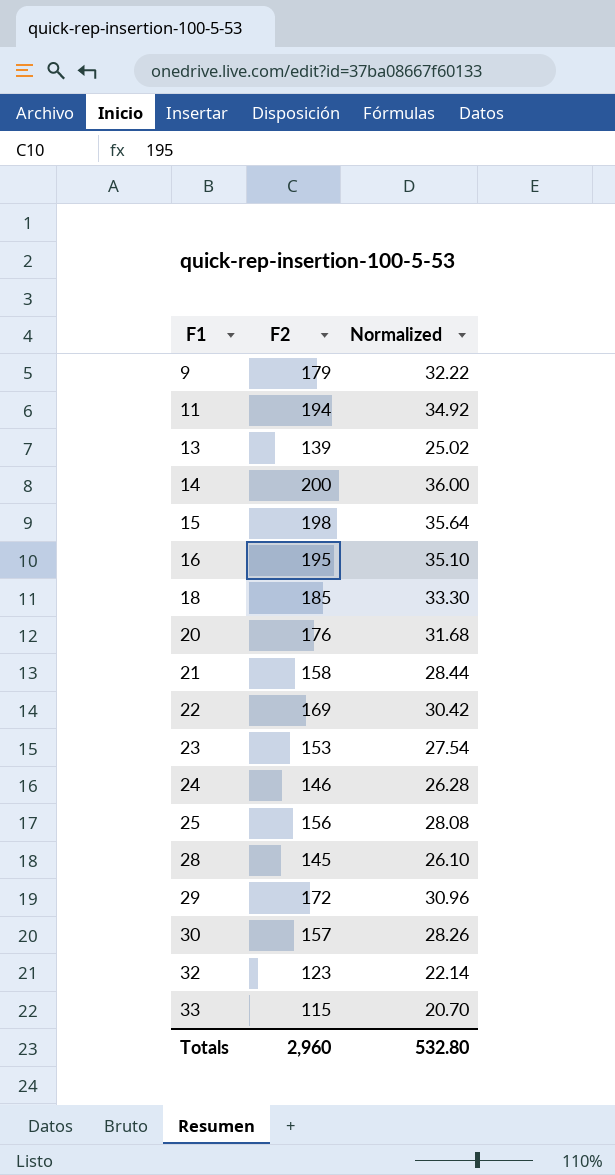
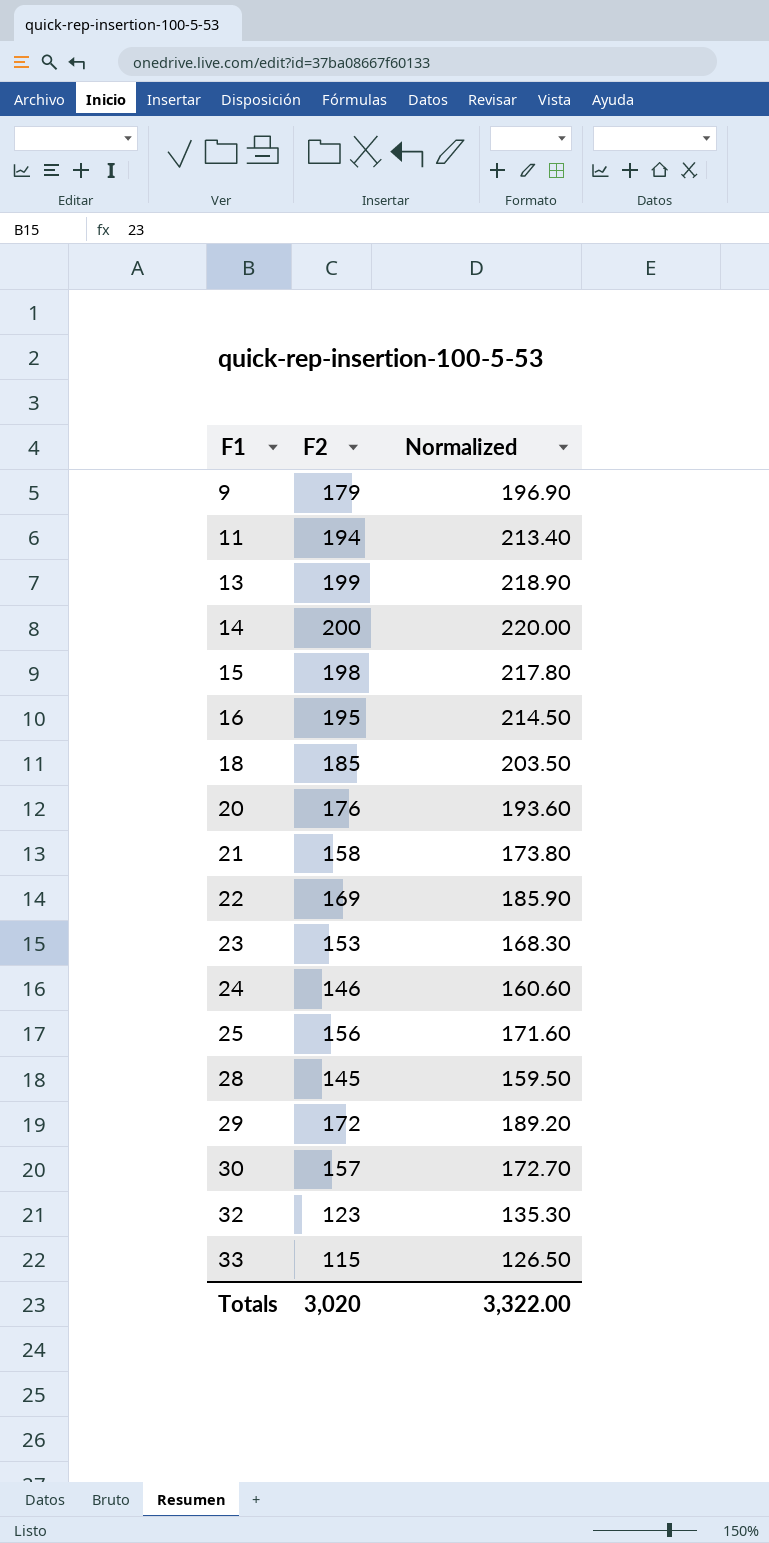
column Normalized | formula: [F2] * 0.18 -> [F2] * 1.1
13 | F2: 139 -> 199
Totals | F2: 2,960 -> 3,020
Totals | Normalized: 532.80 -> 3,322.00

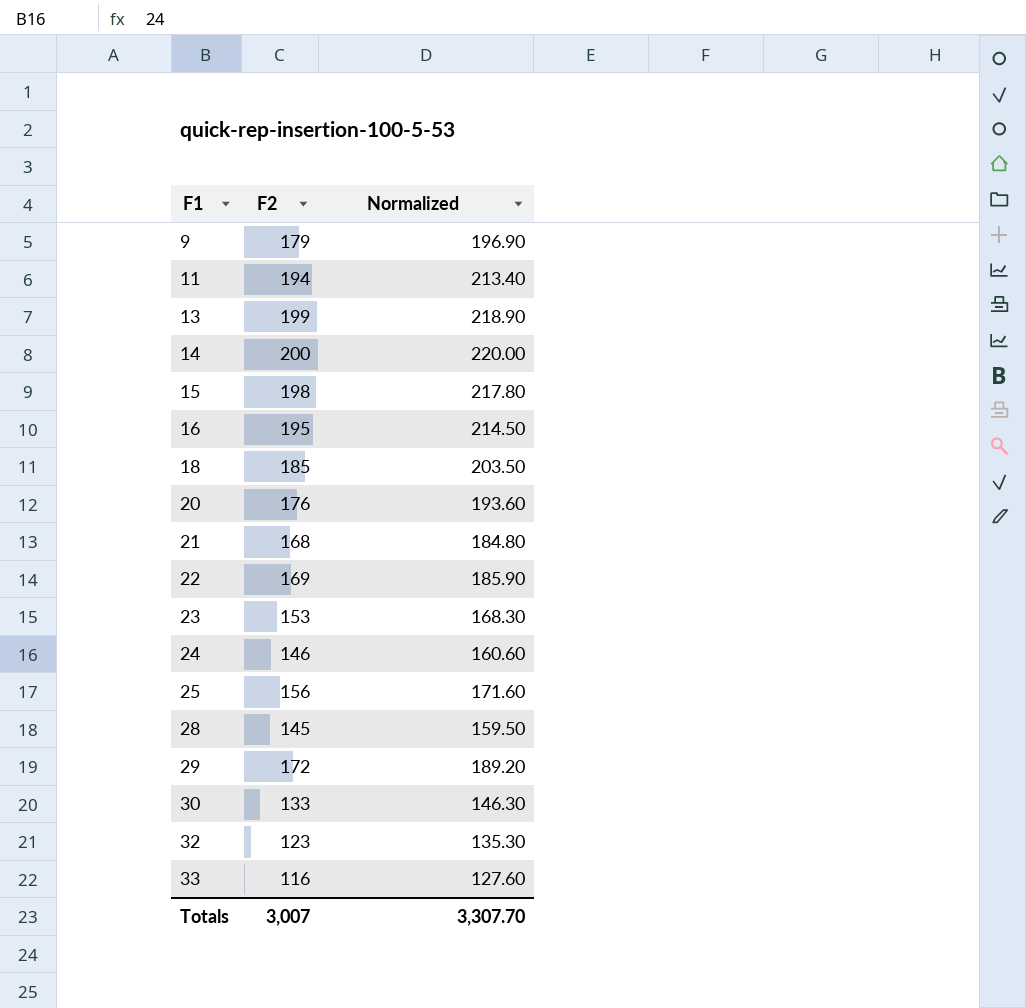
21 | F2: 158 -> 168
21 | Normalized: 173.80 -> 184.80
30 | F2: 157 -> 133
30 | Normalized: 172.70 -> 146.30
33 | F2: 115 -> 116
33 | Normalized: 126.50 -> 127.60
Totals | F2: 3,020 -> 3,007
Totals | Normalized: 3,322.00 -> 3,307.70

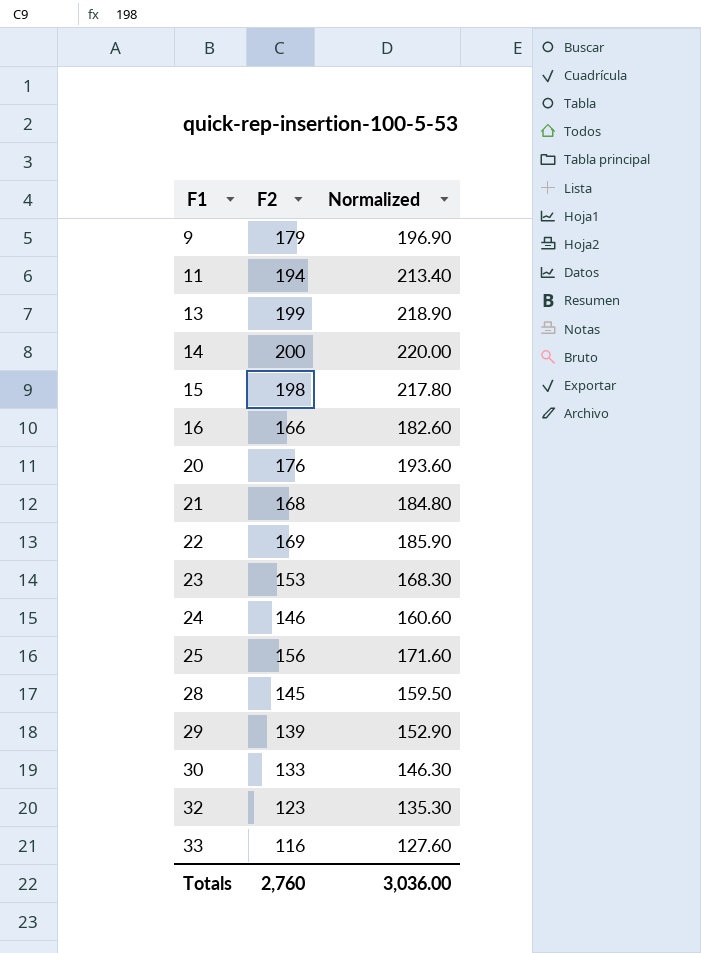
row 18: 185 | 203.50 -> none
16 | F2: 195 -> 166
16 | Normalized: 214.50 -> 182.60
29 | F2: 172 -> 139
29 | Normalized: 189.20 -> 152.90
Totals | F2: 3,007 -> 2,760
Totals | Normalized: 3,307.70 -> 3,036.00

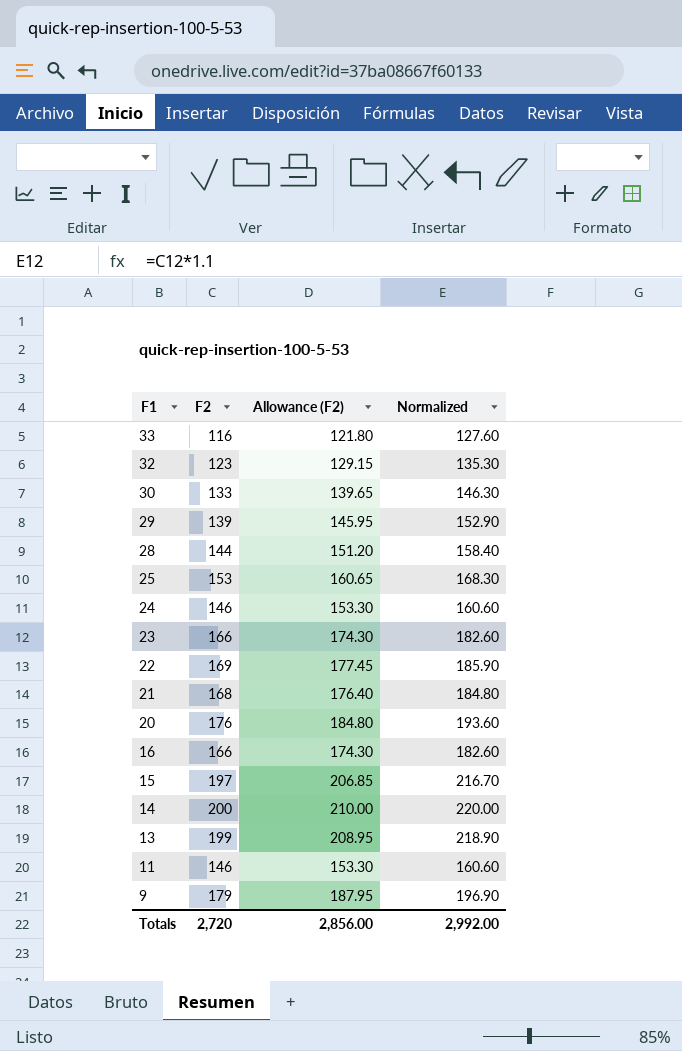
row order: F1 ascending -> F1 descending
column Allowance (F2) | formula: none -> [F2] * 1.05
28 | F2: 145 -> 144
28 | Normalized: 159.50 -> 158.40
25 | F2: 156 -> 153
25 | Normalized: 171.60 -> 168.30
23 | F2: 153 -> 166
23 | Normalized: 168.30 -> 182.60
15 | F2: 198 -> 197
15 | Normalized: 217.80 -> 216.70
11 | F2: 194 -> 146
11 | Normalized: 213.40 -> 160.60
Totals | F2: 2,760 -> 2,720
Totals | Normalized: 3,036.00 -> 2,992.00

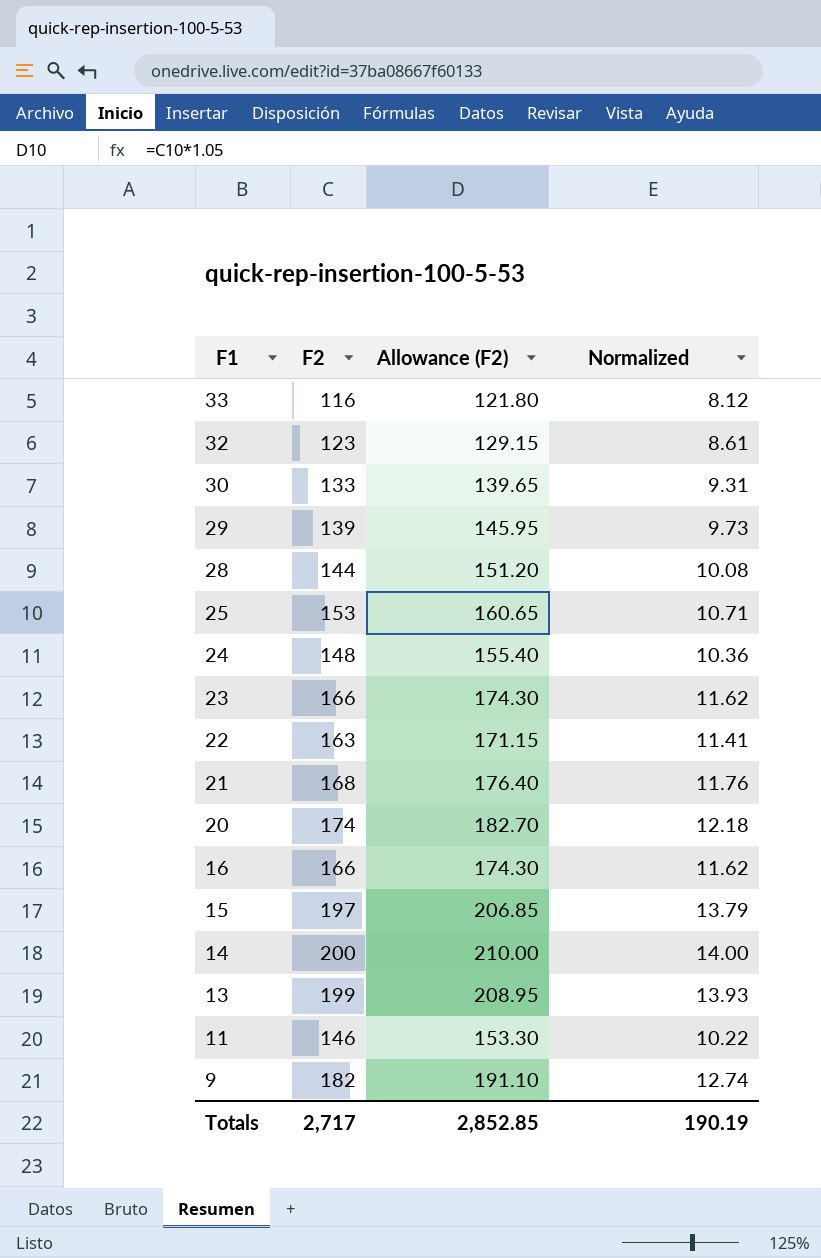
column Normalized | formula: [F2] * 1.1 -> [F2] * 0.07
24 | F2: 146 -> 148
24 | Allowance (F2): 153.30 -> 155.40
22 | F2: 169 -> 163
22 | Allowance (F2): 177.45 -> 171.15
20 | F2: 176 -> 174
20 | Allowance (F2): 184.80 -> 182.70
9 | F2: 179 -> 182
9 | Allowance (F2): 187.95 -> 191.10
Totals | F2: 2,720 -> 2,717
Totals | Allowance (F2): 2,856.00 -> 2,852.85
Totals | Normalized: 2,992.00 -> 190.19

